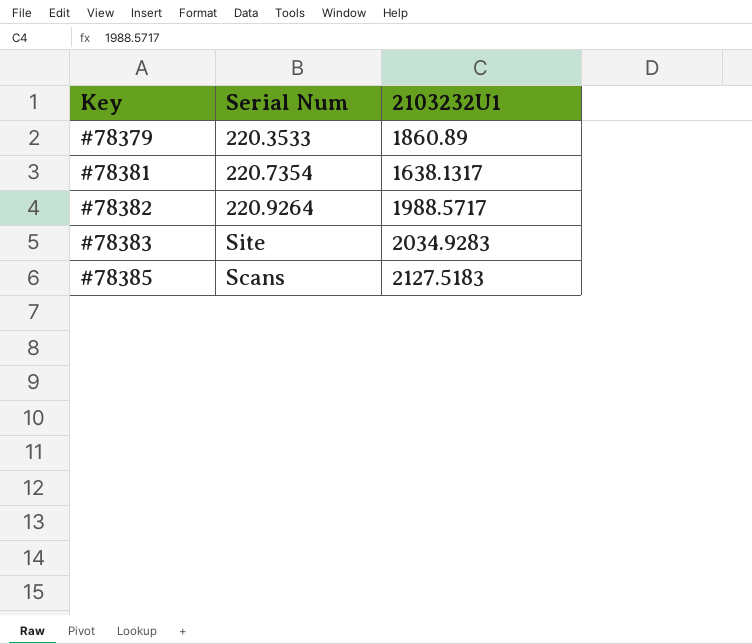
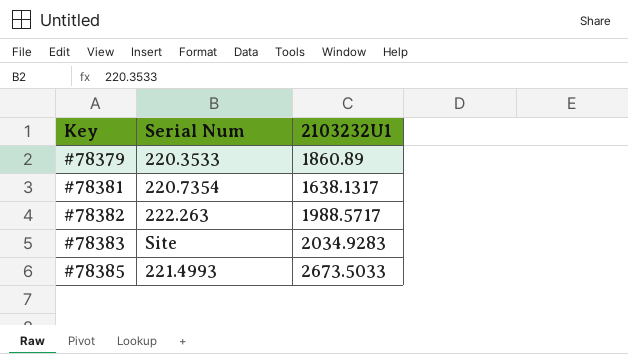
#78382 | Serial Num: 220.9264 -> 222.263
#78385 | Serial Num: Scans -> 221.4993
#78385 | 2103232U1: 2127.5183 -> 2673.5033

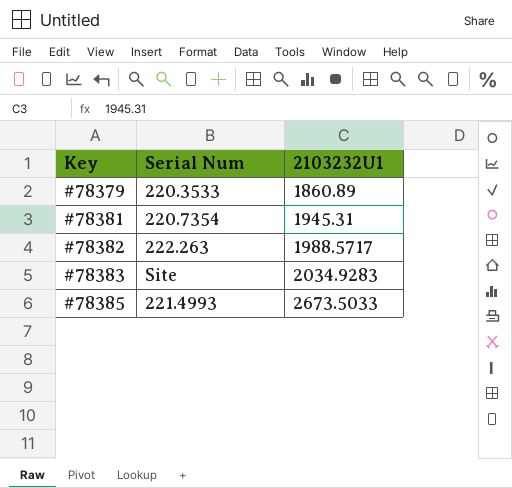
#78381 | 2103232U1: 1638.1317 -> 1945.31

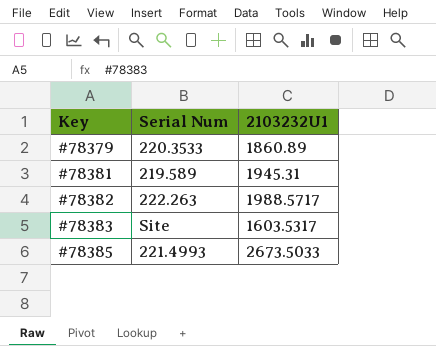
#78381 | Serial Num: 220.7354 -> 219.589
#78383 | 2103232U1: 2034.9283 -> 1603.5317

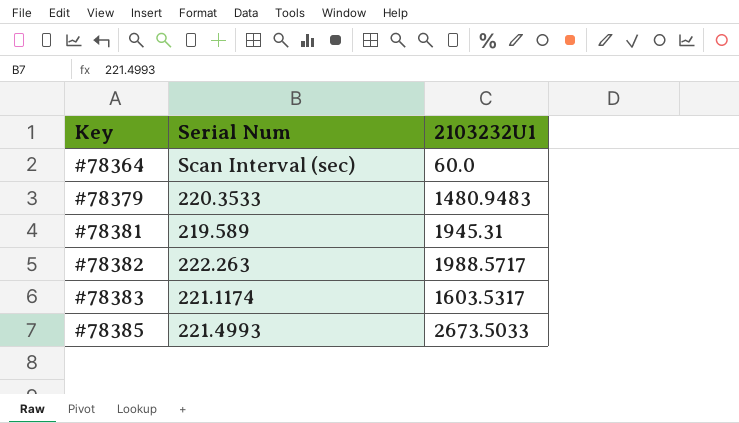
row #78364: none -> Scan Interval (sec) | 60.0
#78379 | 2103232U1: 1860.89 -> 1480.9483
#78383 | Serial Num: Site -> 221.1174

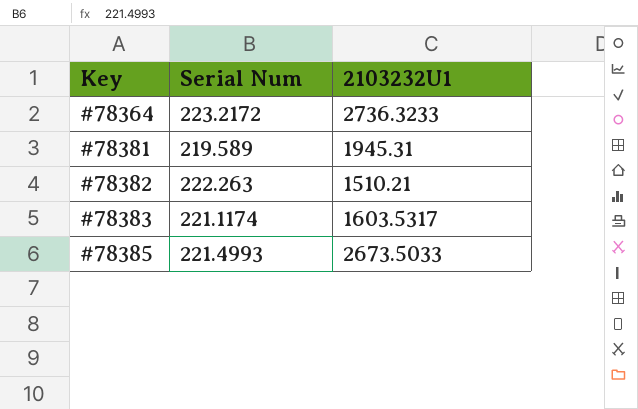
row #78379: 220.3533 | 1480.9483 -> none
#78364 | Serial Num: Scan Interval (sec) -> 223.2172
#78364 | 2103232U1: 60.0 -> 2736.3233
#78382 | 2103232U1: 1988.5717 -> 1510.21

